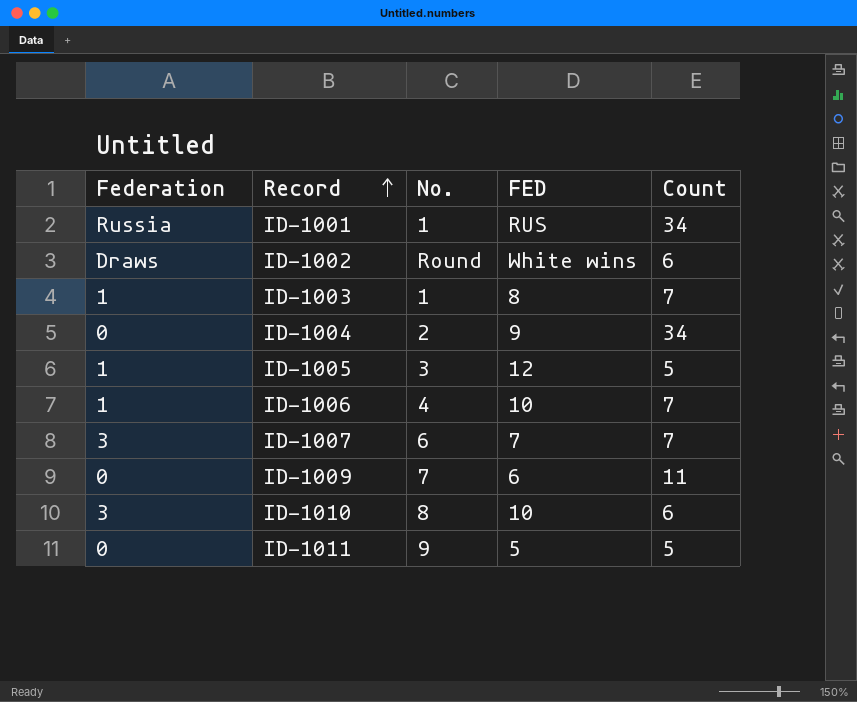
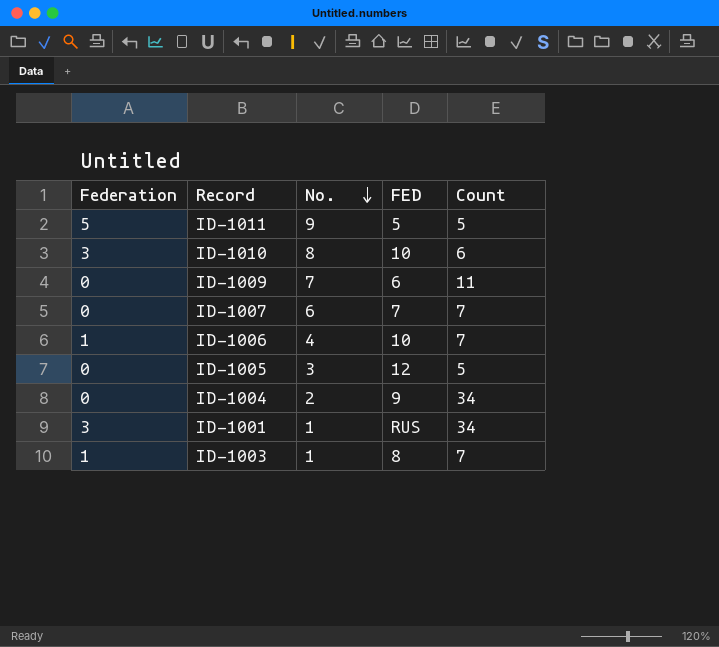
row order: Record ascending -> No. descending
row ID-1002: Draws | Round | White wins | 6 -> none
ID-1011 | Federation: 0 -> 5
ID-1007 | Federation: 3 -> 0
ID-1005 | Federation: 1 -> 0
ID-1001 | Federation: Russia -> 3

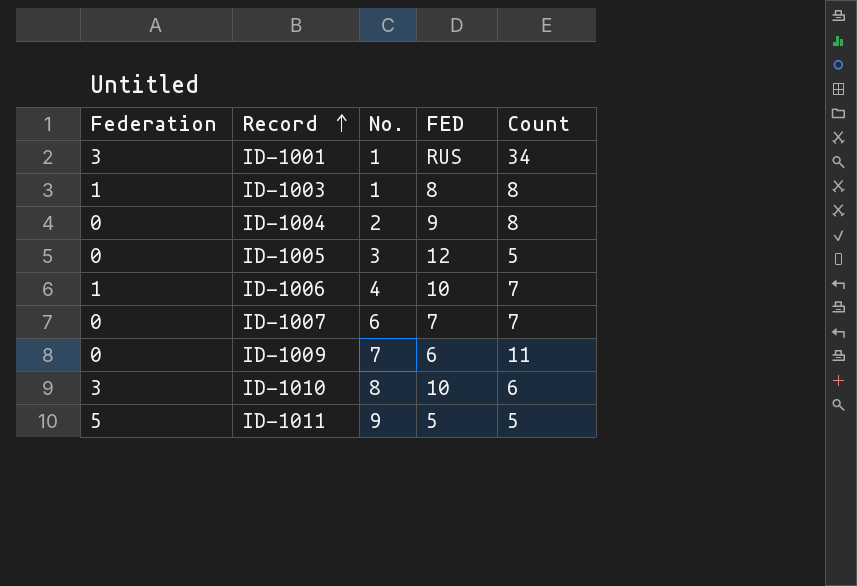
row order: No. descending -> Record ascending
ID-1003 | Count: 7 -> 8
ID-1004 | Count: 34 -> 8

